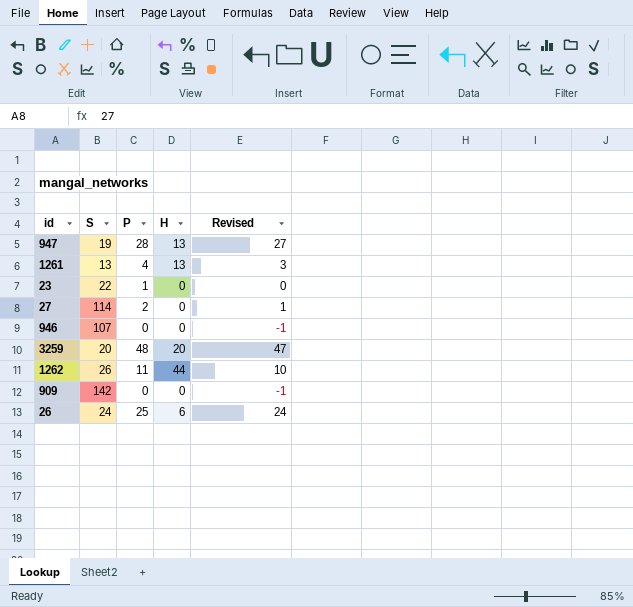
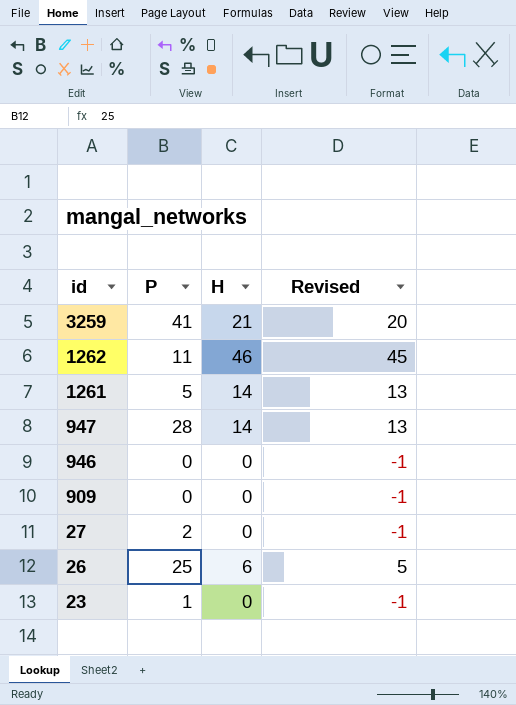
row order: none -> id descending
column S | position: 2 -> none
column Revised | formula: [P] - 1 -> [H] - 1
3259 | P: 48 -> 41
3259 | H: 20 -> 21
1262 | H: 44 -> 46
1261 | P: 4 -> 5
1261 | H: 13 -> 14
947 | H: 13 -> 14

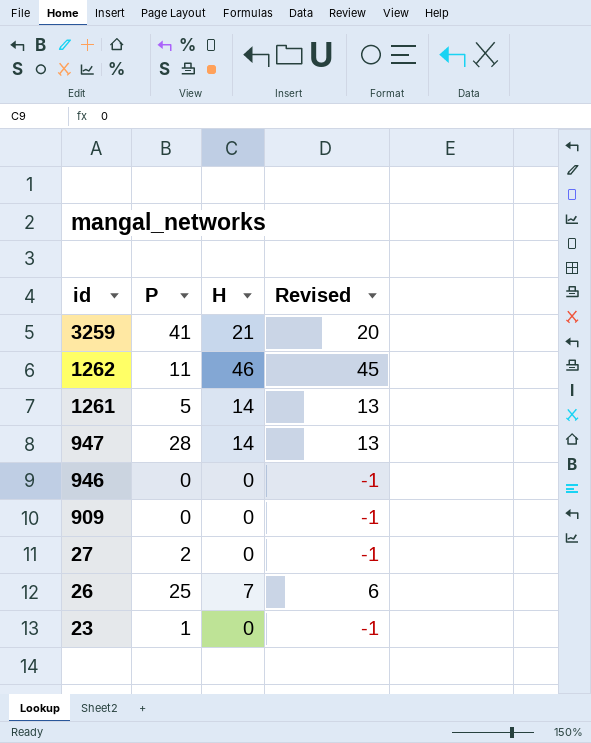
26 | H: 6 -> 7
26 | Revised: 5 -> 6

